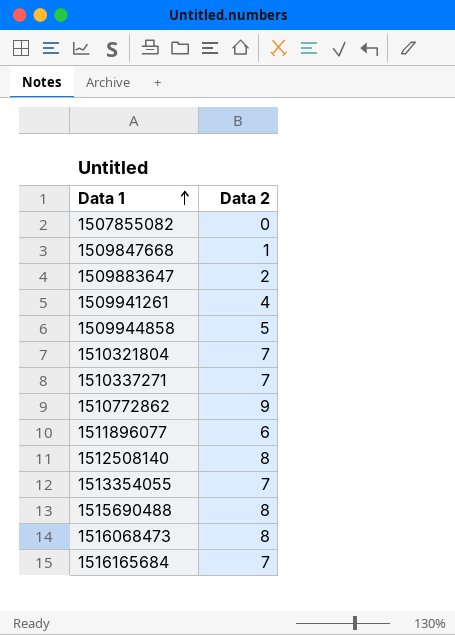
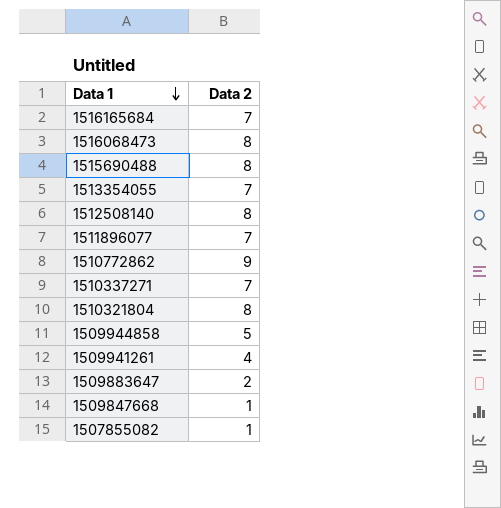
row order: Data 1 ascending -> Data 1 descending
1511896077 | Data 2: 6 -> 7
1510321804 | Data 2: 7 -> 8
1507855082 | Data 2: 0 -> 1

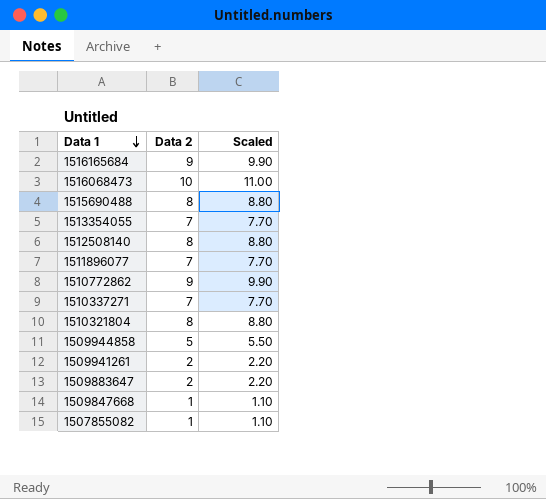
column Scaled | formula: none -> [Data 2] * 1.1
1516165684 | Data 2: 7 -> 9
1516068473 | Data 2: 8 -> 10
1509941261 | Data 2: 4 -> 2

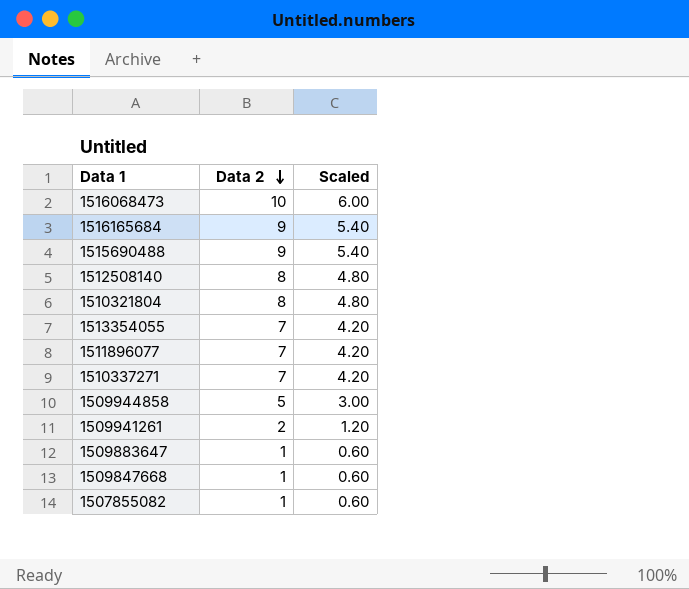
row order: Data 1 descending -> Data 2 descending
column Scaled | formula: [Data 2] * 1.1 -> [Data 2] * 0.6
row 1510772862: 9 | 9.90 -> none
1515690488 | Data 2: 8 -> 9
1509883647 | Data 2: 2 -> 1

